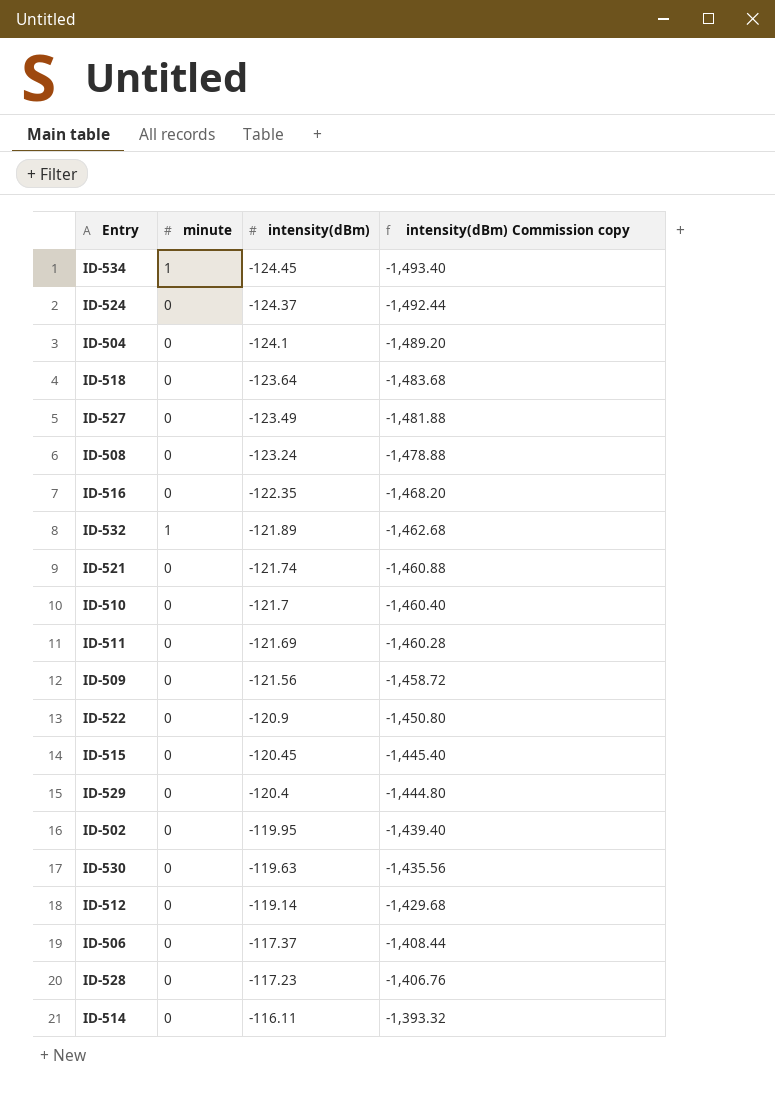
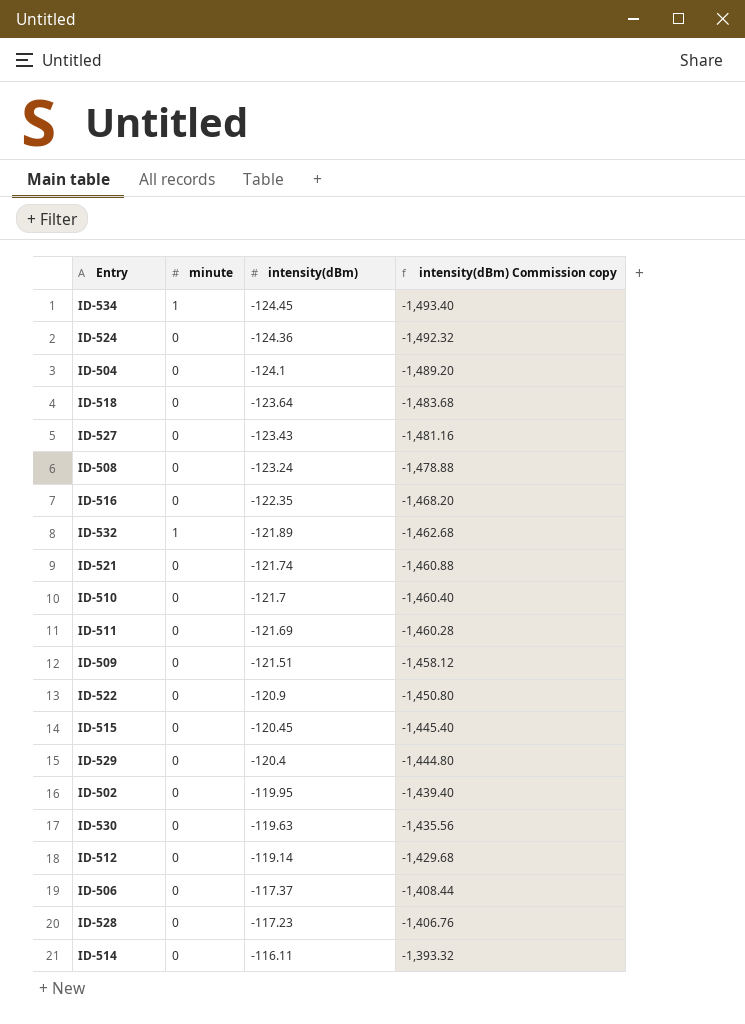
ID-524 | intensity(dBm): -124.37 -> -124.36
ID-524 | intensity(dBm) Commission copy: -1,492.44 -> -1,492.32
ID-527 | intensity(dBm): -123.49 -> -123.43
ID-527 | intensity(dBm) Commission copy: -1,481.88 -> -1,481.16
ID-509 | intensity(dBm): -121.56 -> -121.51
ID-509 | intensity(dBm) Commission copy: -1,458.72 -> -1,458.12

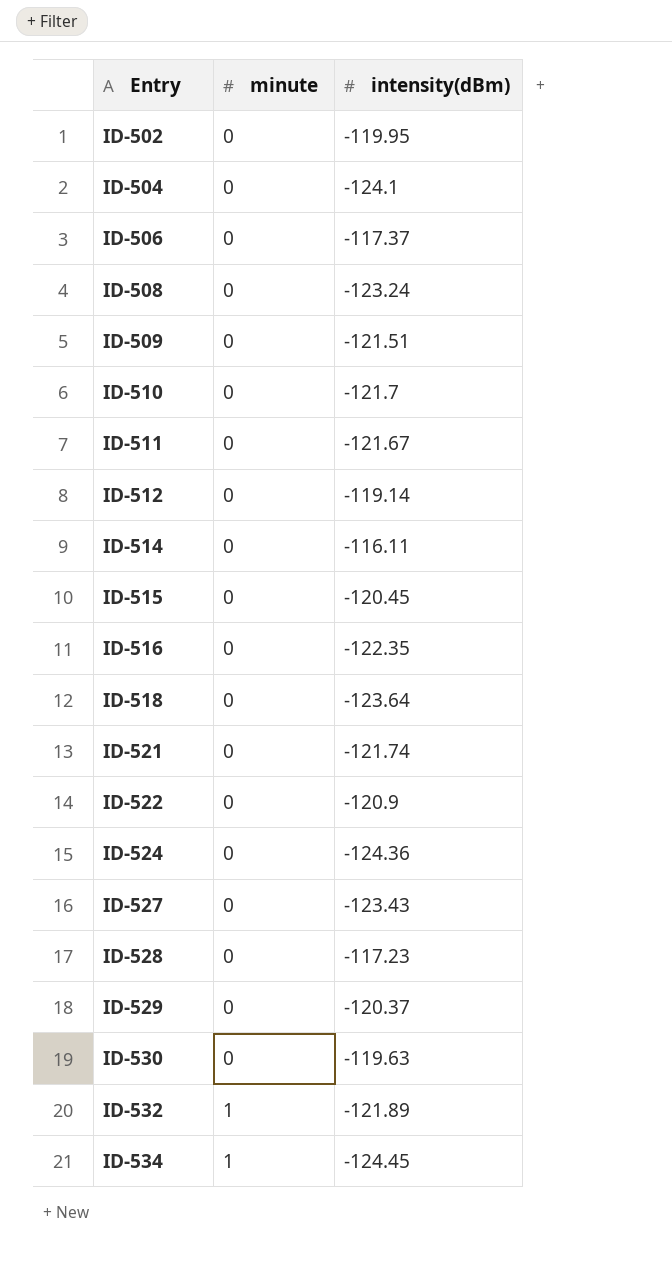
row order: intensity(dBm) ascending -> Entry ascending
column intensity(dBm) Commission copy | formula: [intensity(dBm)] * 12 -> none
ID-511 | intensity(dBm): -121.69 -> -121.67
ID-529 | intensity(dBm): -120.4 -> -120.37

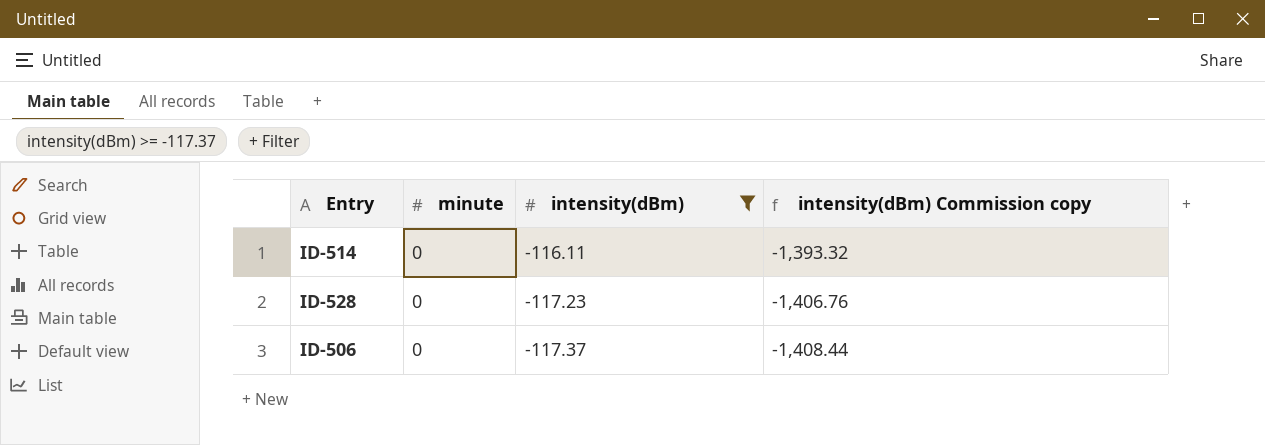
filter: none -> intensity(dBm) >= -117.37
row order: Entry ascending -> intensity(dBm) descending
column intensity(dBm) Commission copy | formula: none -> [intensity(dBm)] * 12

